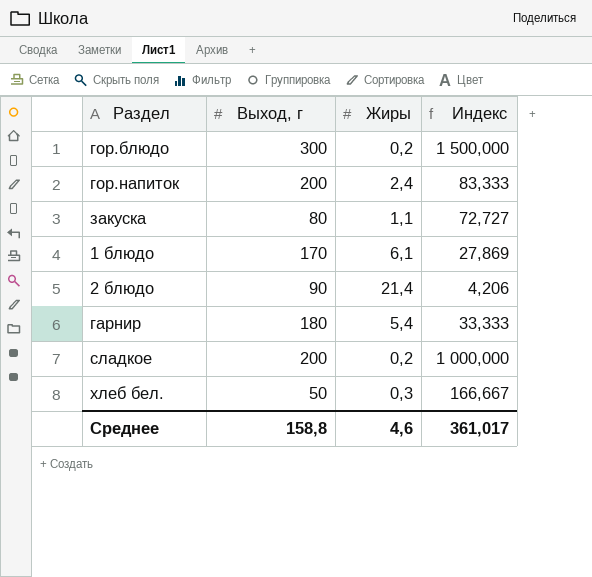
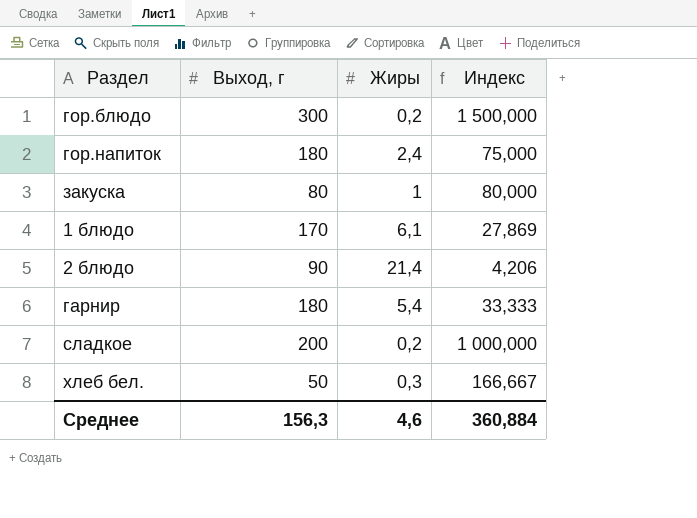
гор.напиток | Выход, г: 200 -> 180
гор.напиток | Индекс: 83,333 -> 75,000
закуска | Жиры: 1,1 -> 1
закуска | Индекс: 72,727 -> 80,000
Среднее | Выход, г: 158,8 -> 156,3
Среднее | Индекс: 361,017 -> 360,884

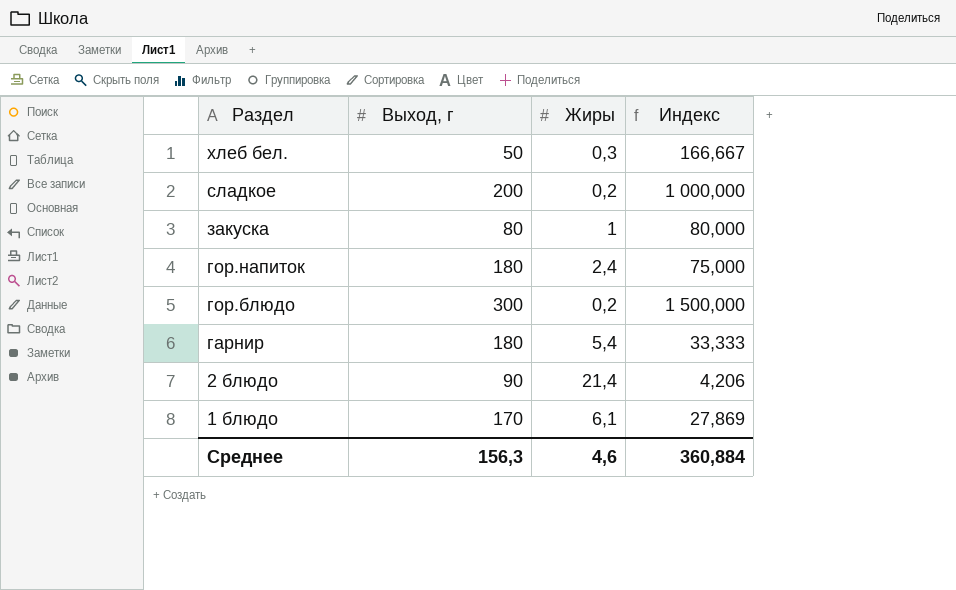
row order: none -> Раздел descending

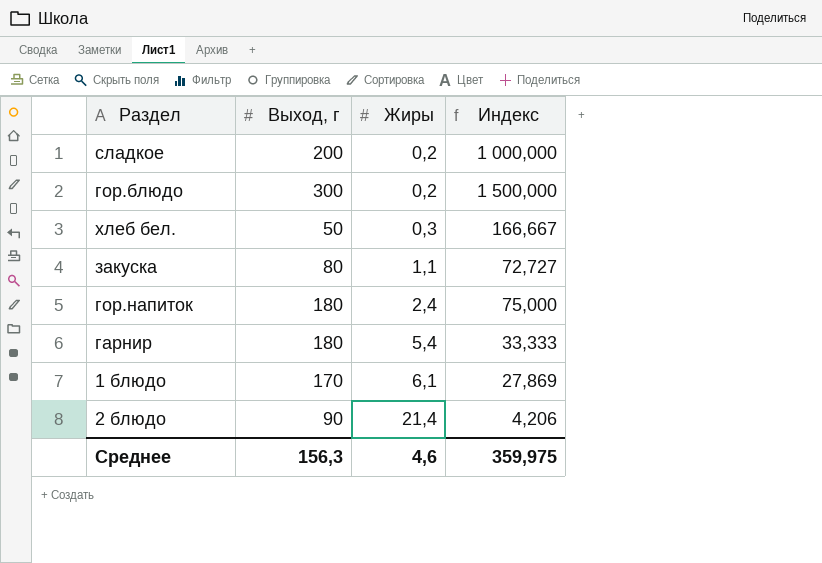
row order: Раздел descending -> Жиры ascending
закуска | Жиры: 1 -> 1,1
закуска | Индекс: 80,000 -> 72,727
Среднее | Индекс: 360,884 -> 359,975

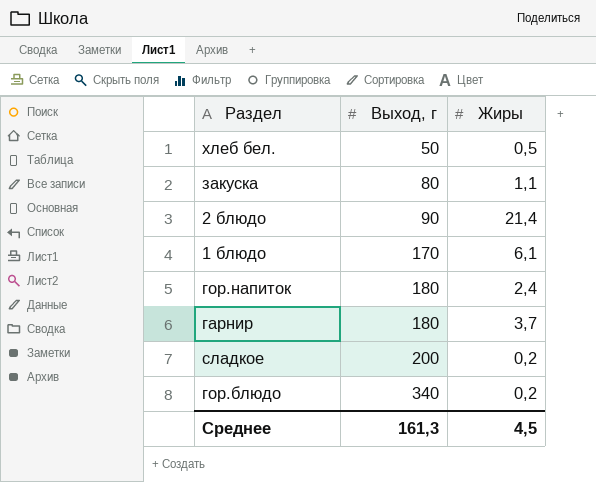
row order: Жиры ascending -> Выход, г ascending
column Индекс | formula: [Выход, г] / [Жиры] -> none
хлеб бел. | Жиры: 0,3 -> 0,5
гарнир | Жиры: 5,4 -> 3,7
гор.блюдо | Выход, г: 300 -> 340
Среднее | Выход, г: 156,3 -> 161,3
Среднее | Жиры: 4,6 -> 4,5

